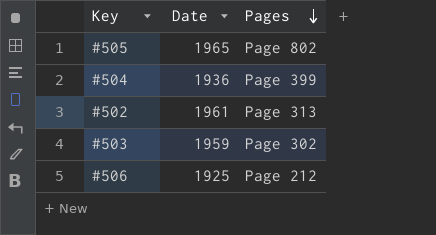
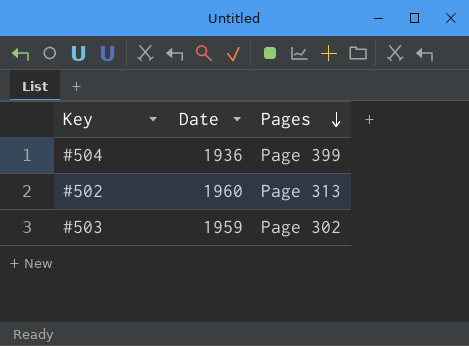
row #505: 1965 | Page 802 -> none
row #506: 1925 | Page 212 -> none
#502 | Date: 1961 -> 1960

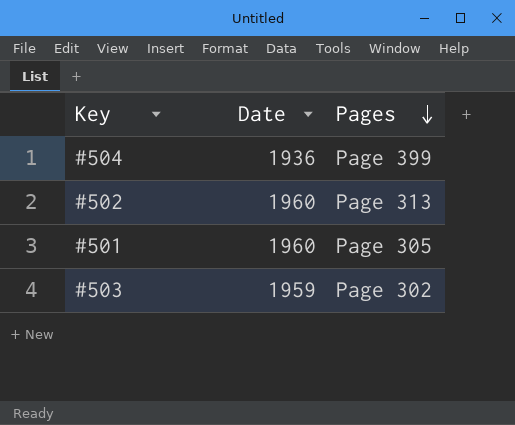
row #501: none -> 1960 | Page 305

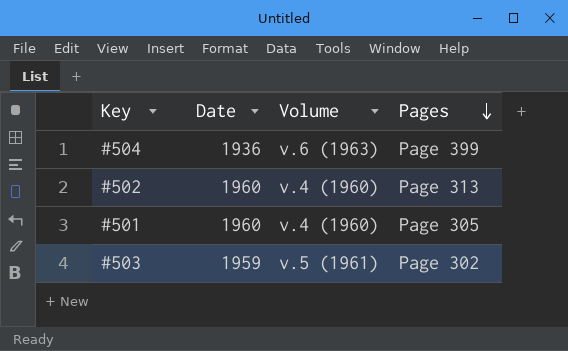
column Volume | position: none -> 3

